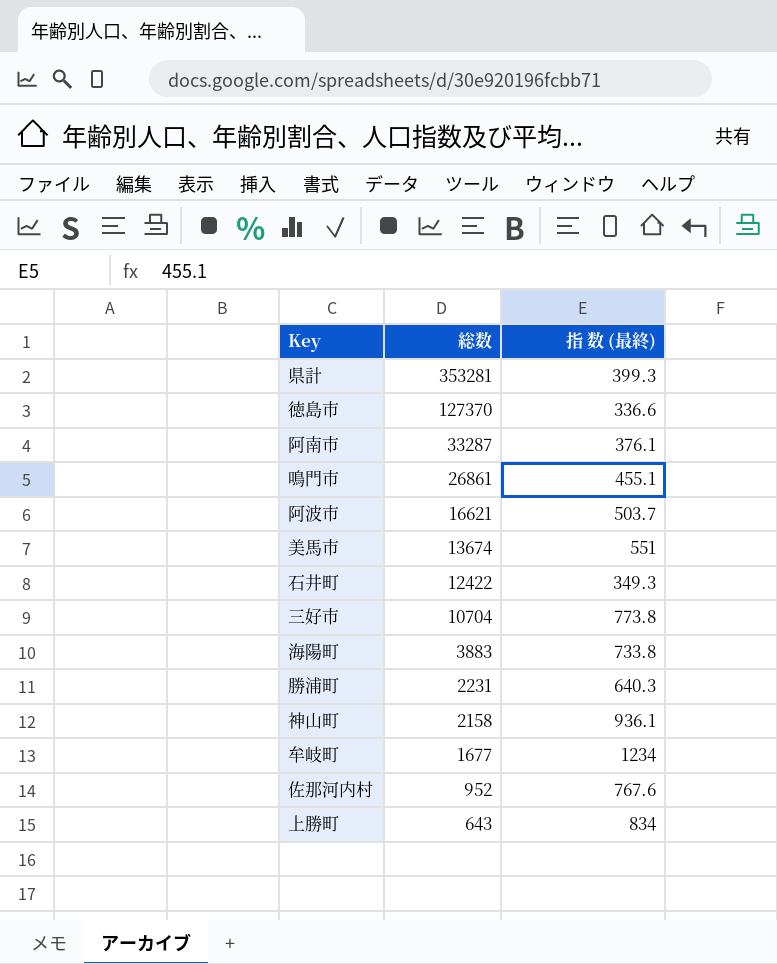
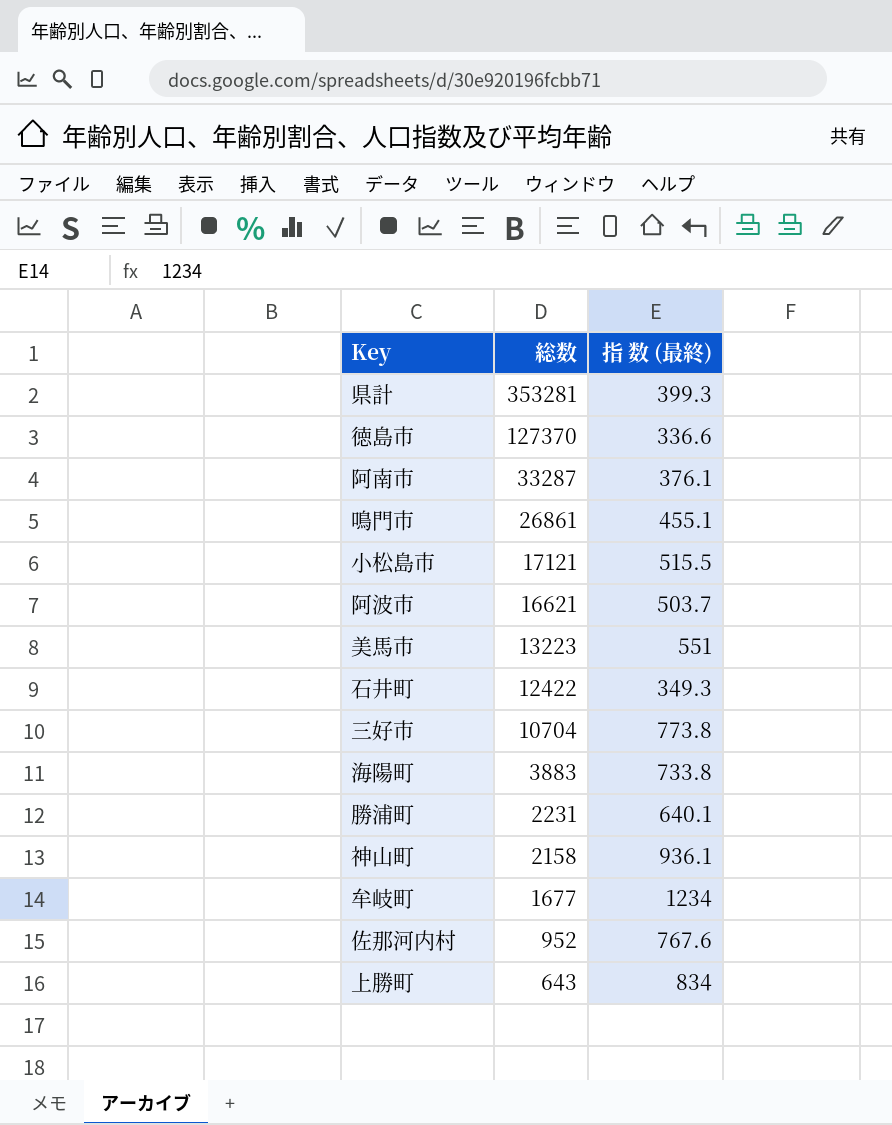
row 小松島市: none -> 17121 | 515.5
美馬市 | 総数: 13674 -> 13223
勝浦町 | 指 数 (最終): 640.3 -> 640.1

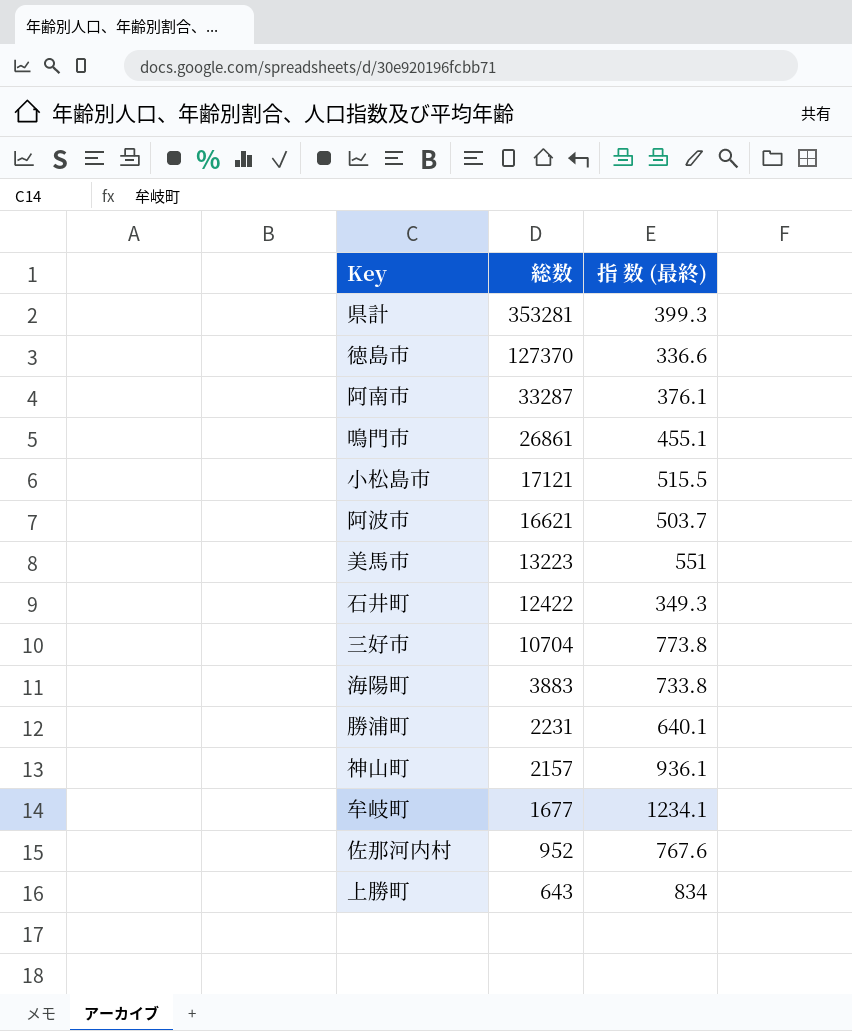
神山町 | 総数: 2158 -> 2157
牟岐町 | 指 数 (最終): 1234 -> 1234.1

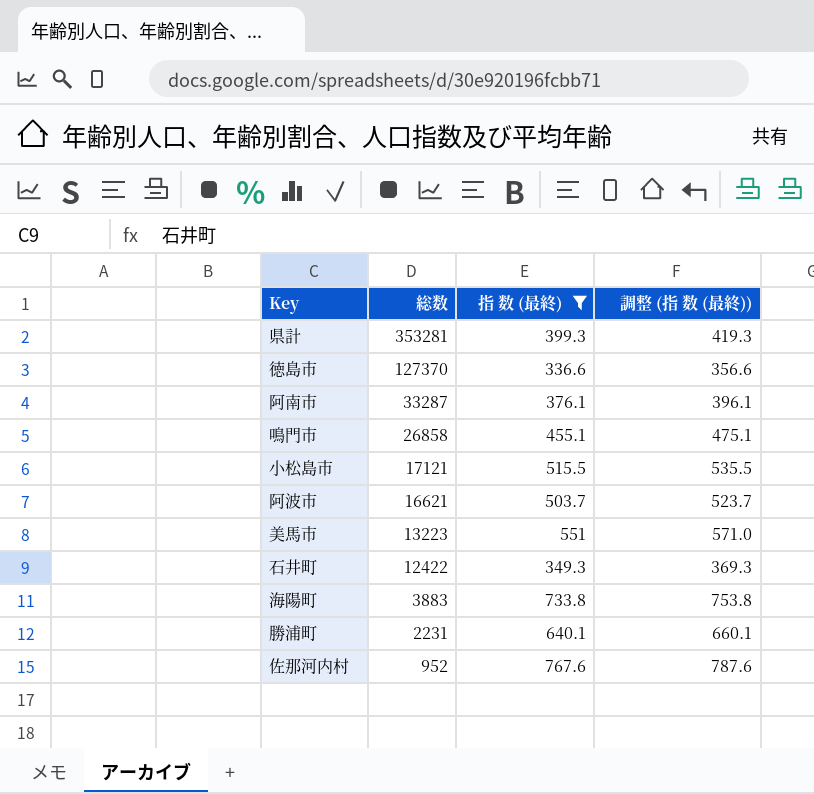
filter: none -> 指 数 (最終) <= 767.6
column 調整 (指 数 (最終)) | formula: none -> [指 数 (最終)] + 20
鳴門市 | 総数: 26861 -> 26858

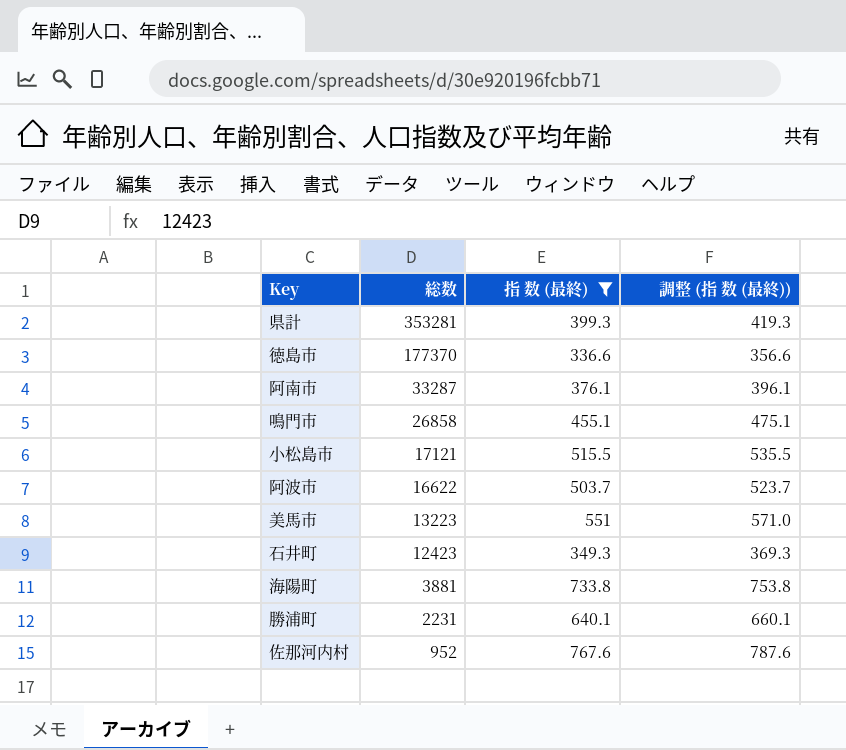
徳島市 | 総数: 127370 -> 177370
阿波市 | 総数: 16621 -> 16622
石井町 | 総数: 12422 -> 12423
海陽町 | 総数: 3883 -> 3881

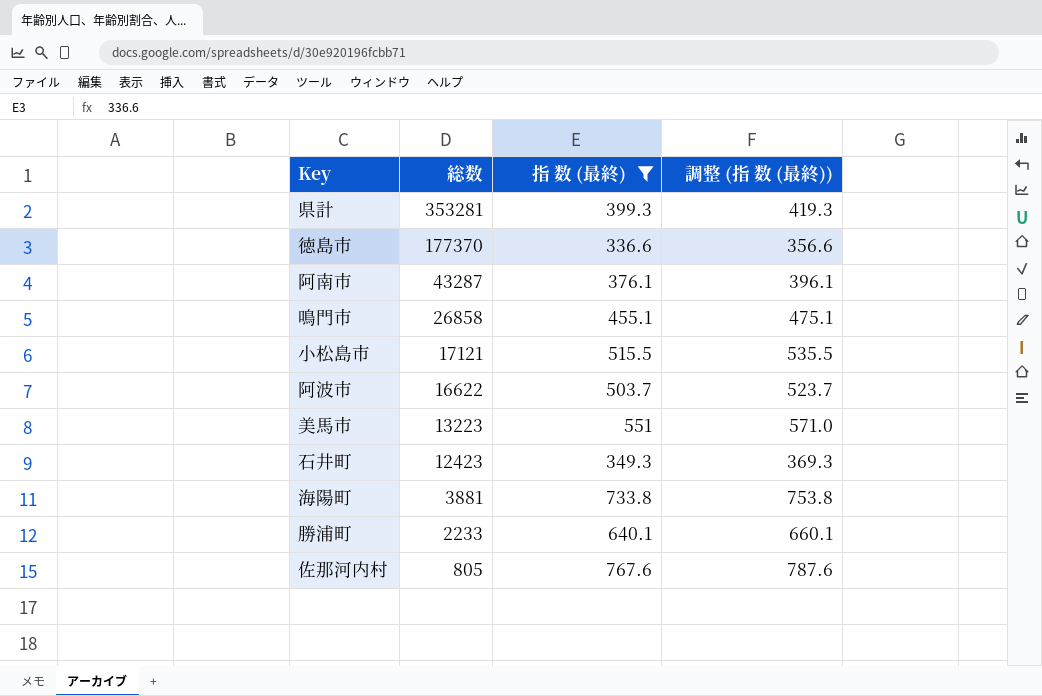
阿南市 | 総数: 33287 -> 43287
勝浦町 | 総数: 2231 -> 2233
佐那河内村 | 総数: 952 -> 805

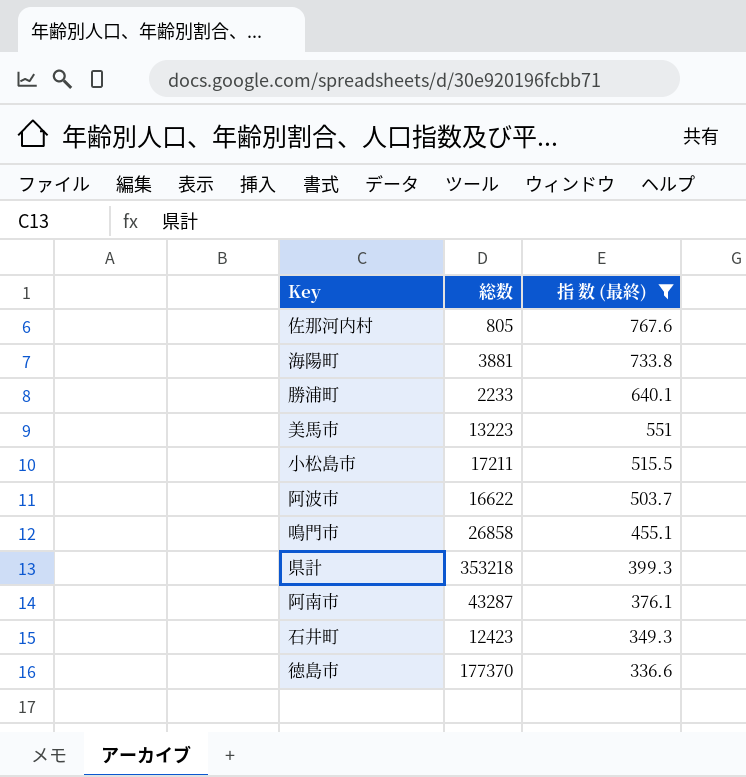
row order: 総数 descending -> 指 数 (最終) descending
column 調整 (指 数 (最終)) | formula: [指 数 (最終)] + 20 -> none
小松島市 | 総数: 17121 -> 17211
県計 | 総数: 353281 -> 353218

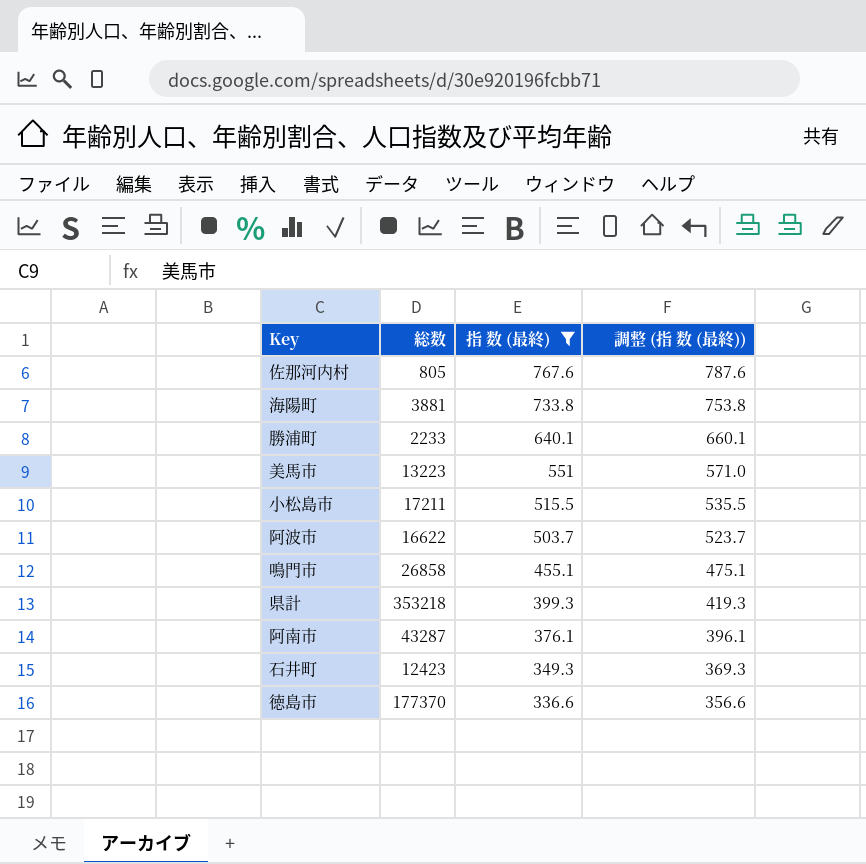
column 調整 (指 数 (最終)) | formula: none -> [指 数 (最終)] + 20

